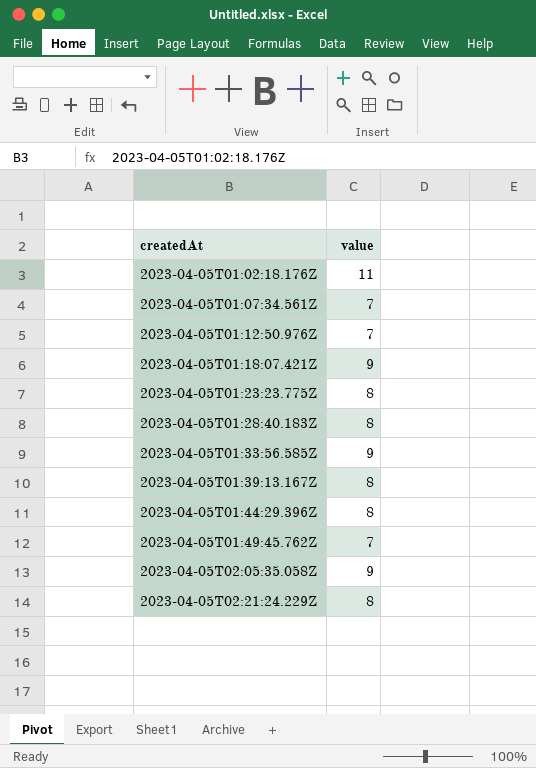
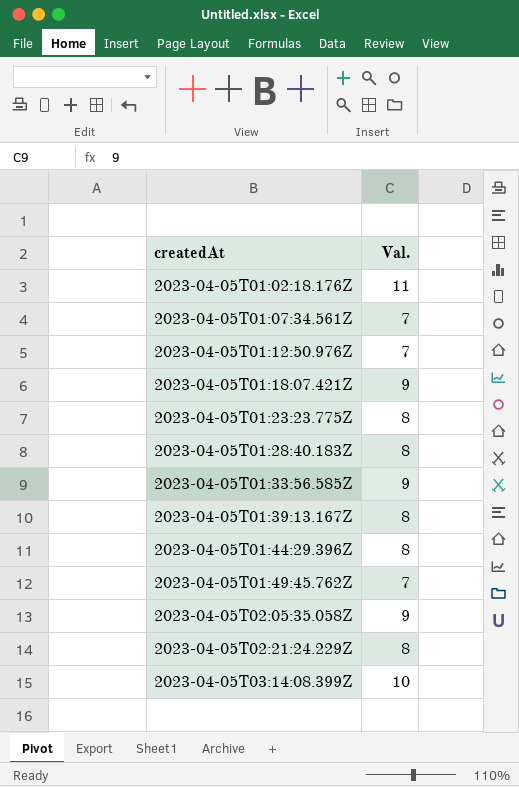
column name: value -> Val.
row 2023-04-05T03:14:08.399Z: none -> 10

